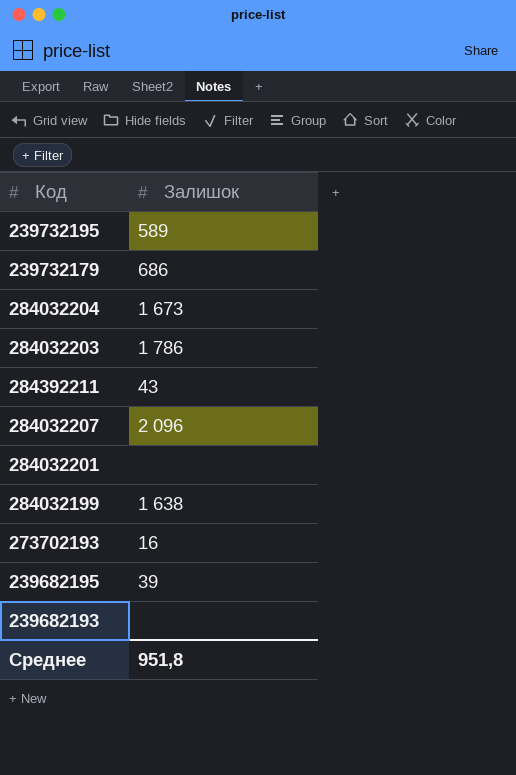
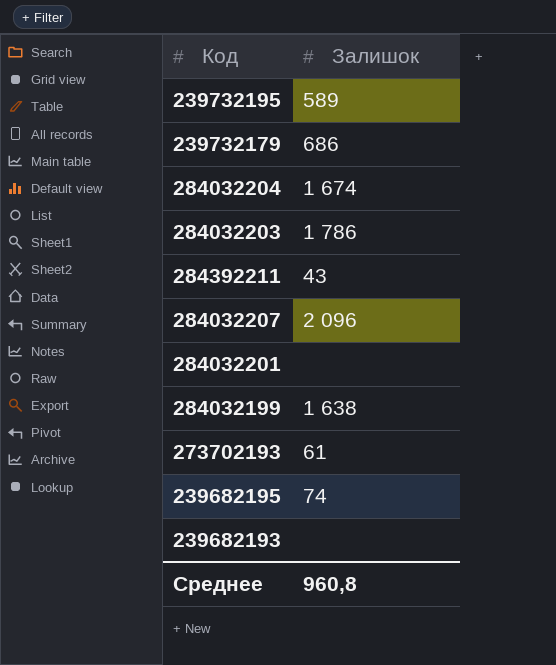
284032204 | Залишок: 1 673 -> 1 674
273702193 | Залишок: 16 -> 61
239682195 | Залишок: 39 -> 74
Среднее | Залишок: 951,8 -> 960,8

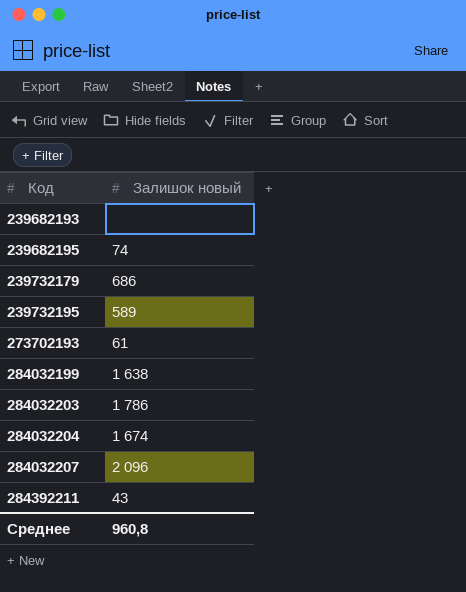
row order: none -> Код ascending
column name: Залишок -> Залишок новый
row 284032201: none -> none

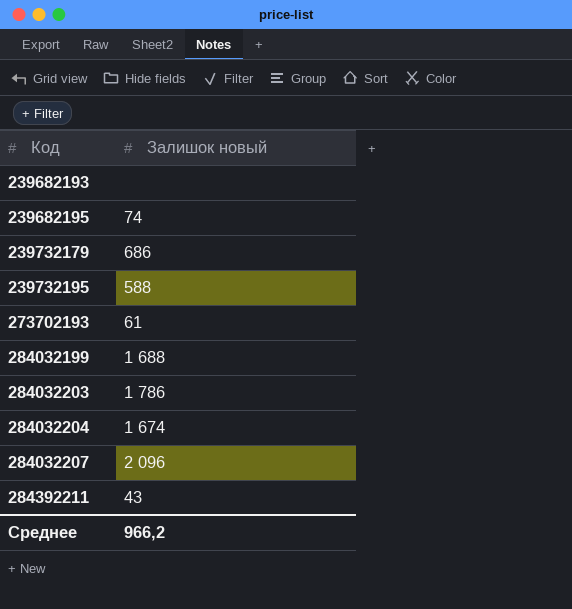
239732195 | Залишок новый: 589 -> 588
284032199 | Залишок новый: 1 638 -> 1 688
Среднее | Залишок новый: 960,8 -> 966,2

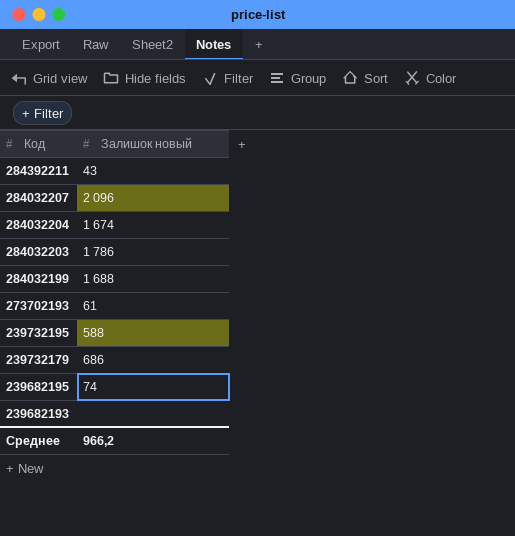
row order: Код ascending -> Код descending

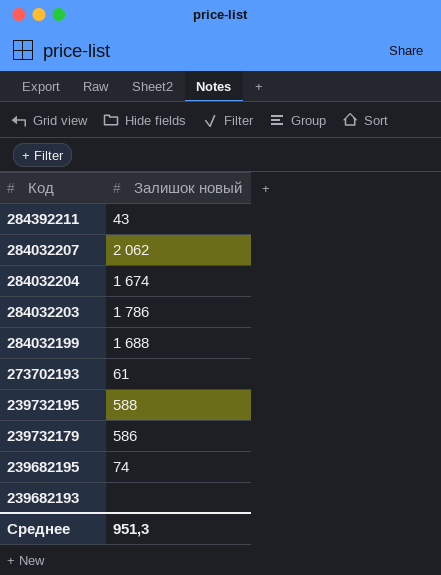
284032207 | Залишок новый: 2 096 -> 2 062
239732179 | Залишок новый: 686 -> 586
Среднее | Залишок новый: 966,2 -> 951,3

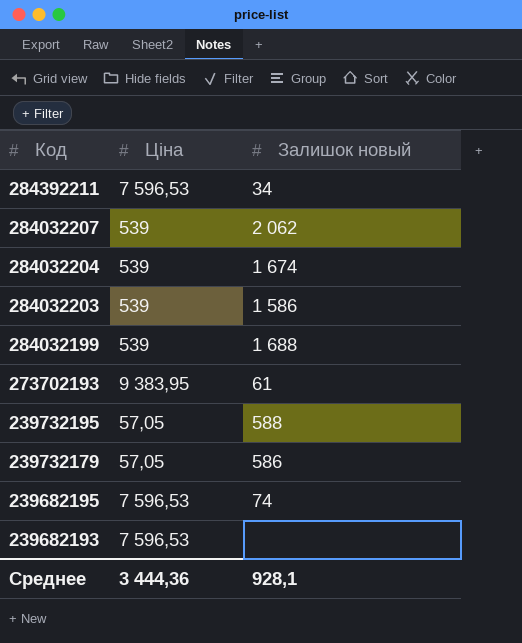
column Ціна | position: none -> 2
284392211 | Залишок новый: 43 -> 34
284032203 | Залишок новый: 1 786 -> 1 586
Среднее | Залишок новый: 951,3 -> 928,1

